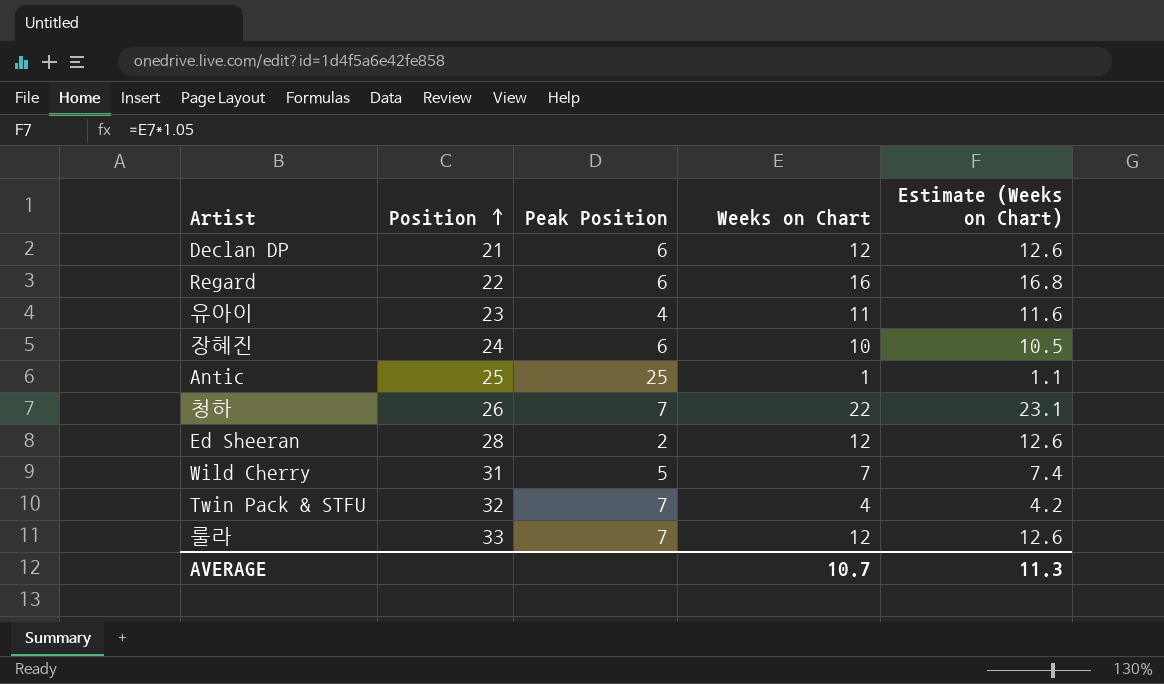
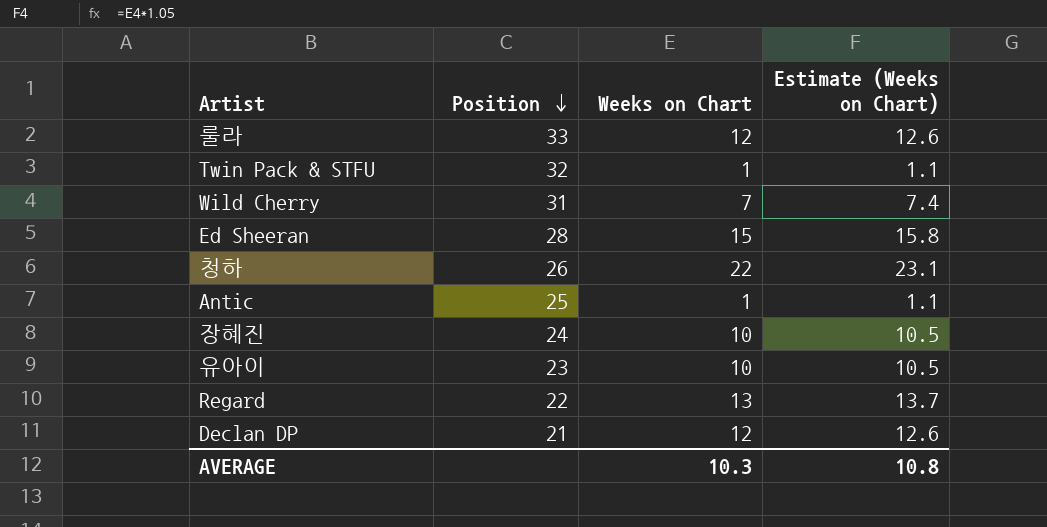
row order: Position ascending -> Position descending
column Peak Position | position: 3 -> none
Twin Pack & STFU | Weeks on Chart: 4 -> 1
Twin Pack & STFU | Estimate (Weeks on Chart): 4.2 -> 1.1
Ed Sheeran | Weeks on Chart: 12 -> 15
Ed Sheeran | Estimate (Weeks on Chart): 12.6 -> 15.8
유아이 | Weeks on Chart: 11 -> 10
유아이 | Estimate (Weeks on Chart): 11.6 -> 10.5
Regard | Weeks on Chart: 16 -> 13
Regard | Estimate (Weeks on Chart): 16.8 -> 13.7
AVERAGE | Weeks on Chart: 10.7 -> 10.3
AVERAGE | Estimate (Weeks on Chart): 11.3 -> 10.8

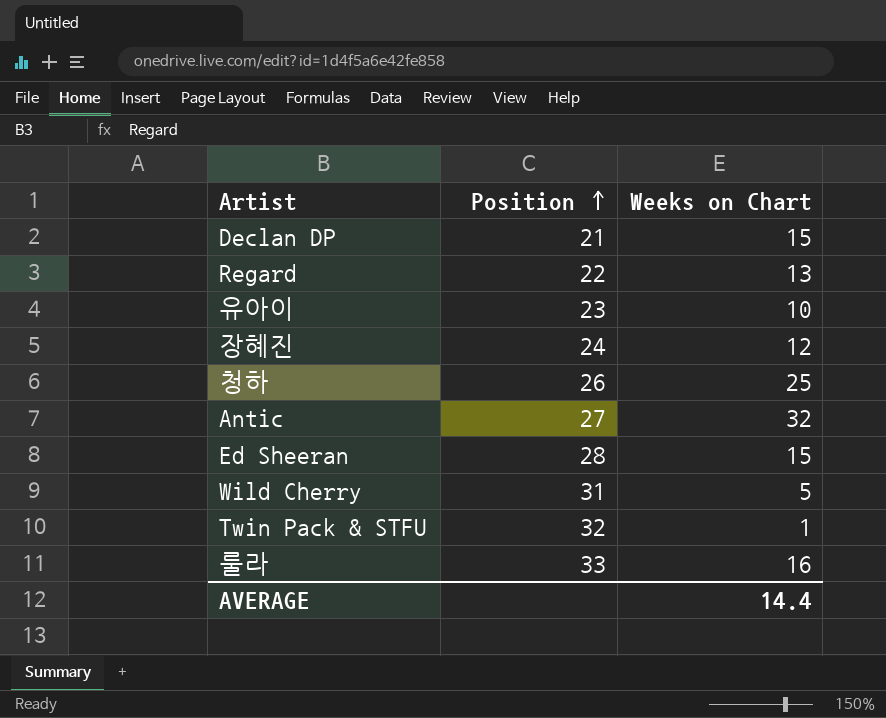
row order: Position descending -> Position ascending
column Estimate (Weeks on Chart) | formula: [Weeks on Chart] * 1.05 -> none
Declan DP | Weeks on Chart: 12 -> 15
장혜진 | Weeks on Chart: 10 -> 12
청하 | Weeks on Chart: 22 -> 25
Antic | Position: 25 -> 27
Antic | Weeks on Chart: 1 -> 32
Wild Cherry | Weeks on Chart: 7 -> 5
룰라 | Weeks on Chart: 12 -> 16
AVERAGE | Weeks on Chart: 10.3 -> 14.4

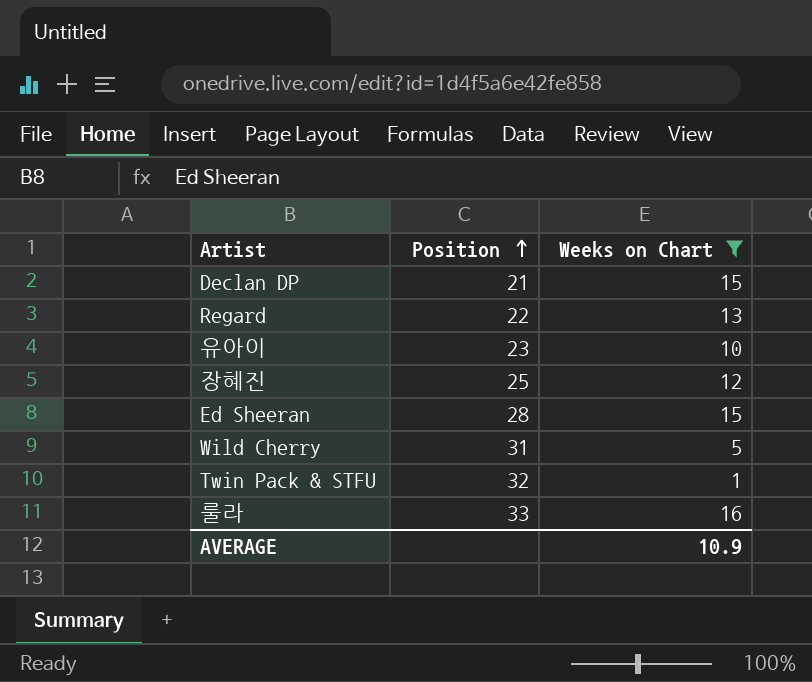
filter: none -> Weeks on Chart <= 16
장혜진 | Position: 24 -> 25
AVERAGE | Weeks on Chart: 14.4 -> 10.9

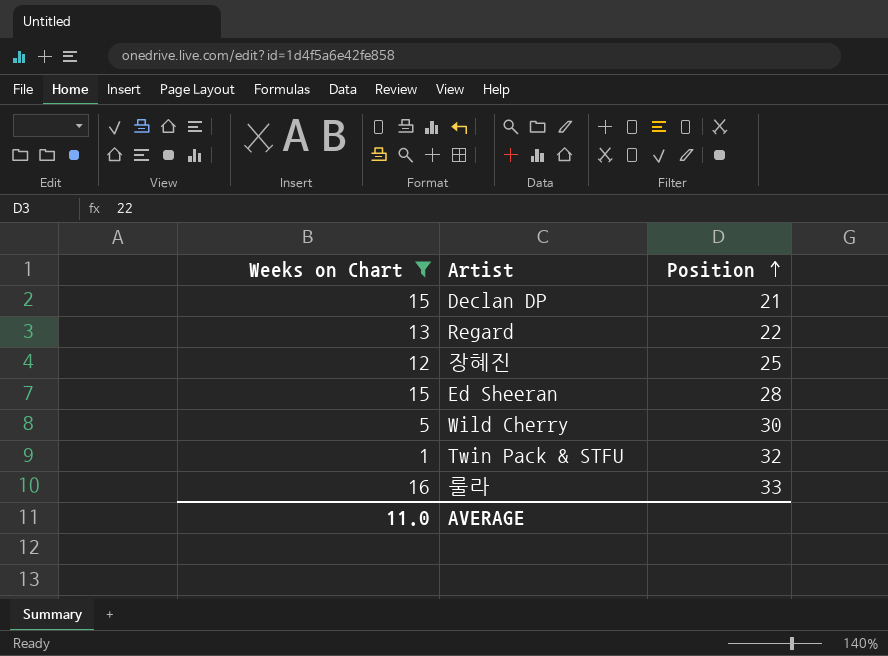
column Weeks on Chart | position: 3 -> 1
row 유아이: 23 | 10 -> none
Wild Cherry | Position: 31 -> 30
AVERAGE | Weeks on Chart: 10.9 -> 11.0

